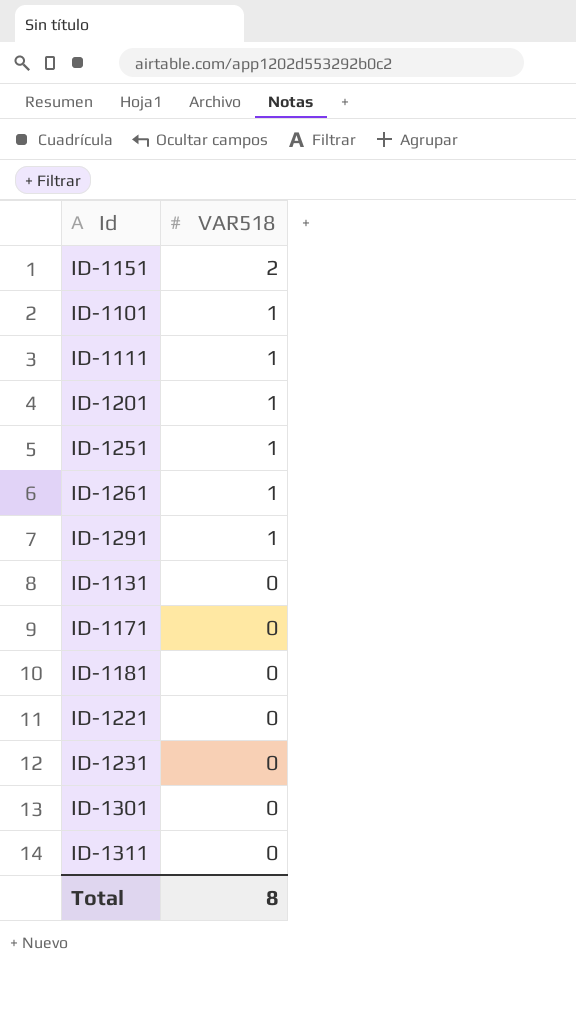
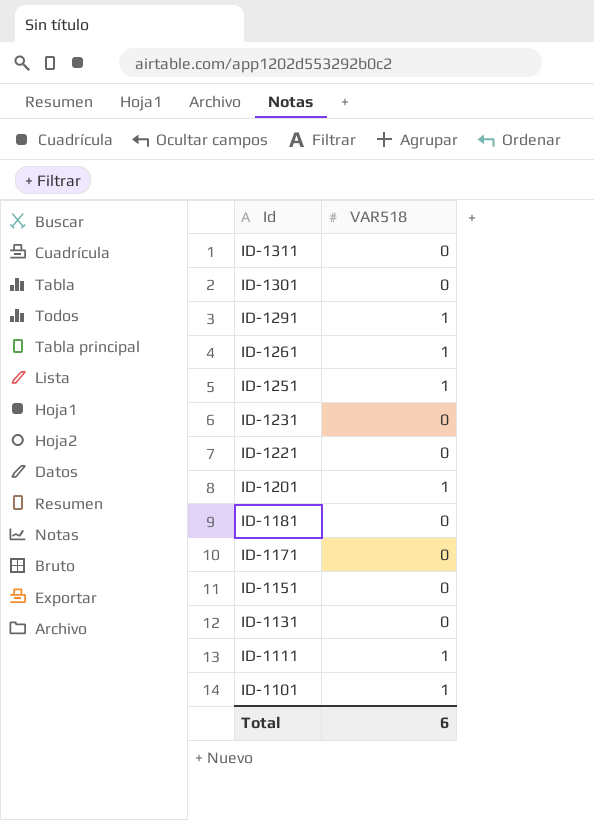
row order: VAR518 descending -> Id descending
ID-1151 | VAR518: 2 -> 0
Total | VAR518: 8 -> 6

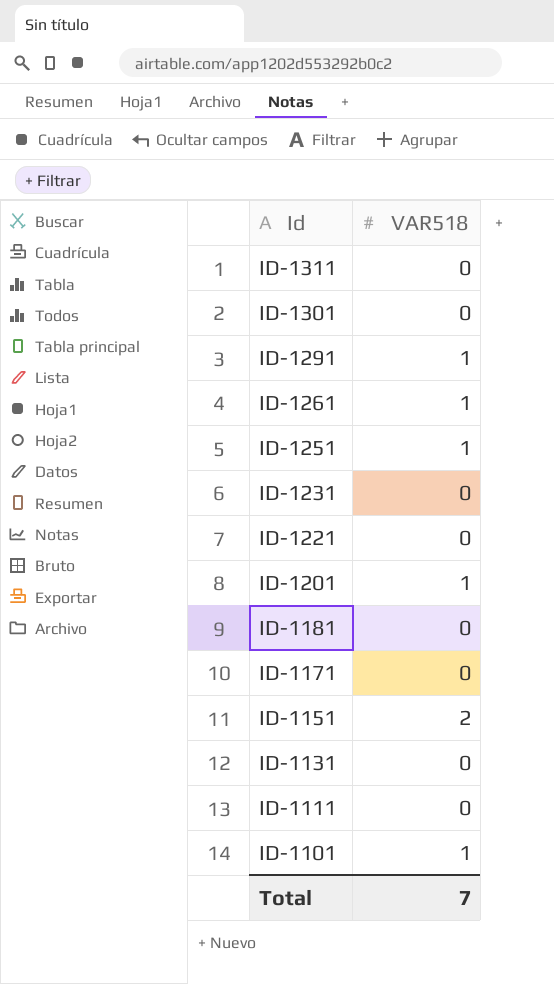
ID-1151 | VAR518: 0 -> 2
ID-1111 | VAR518: 1 -> 0
Total | VAR518: 6 -> 7

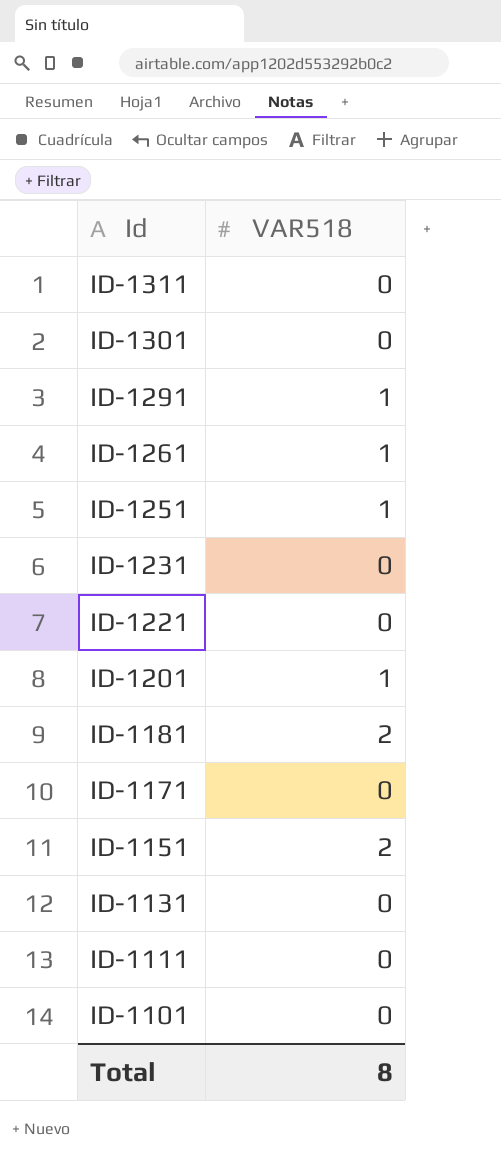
ID-1181 | VAR518: 0 -> 2
ID-1101 | VAR518: 1 -> 0
Total | VAR518: 7 -> 8

